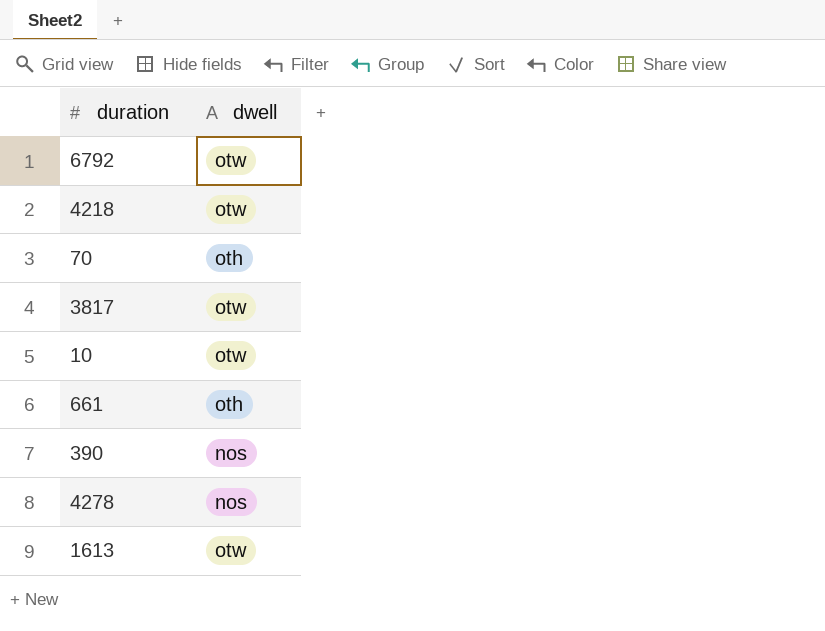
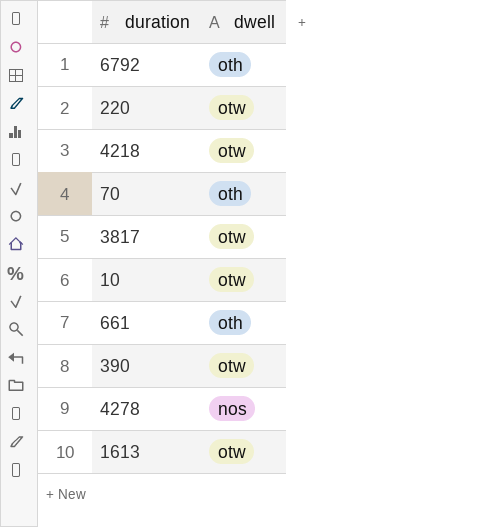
6792 | dwell: otw -> oth
row 220: none -> otw
390 | dwell: nos -> otw

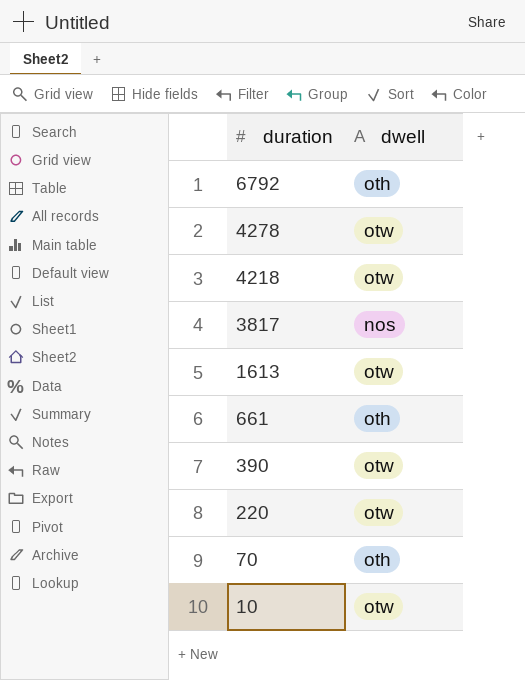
row order: none -> duration descending
4278 | dwell: nos -> otw
3817 | dwell: otw -> nos

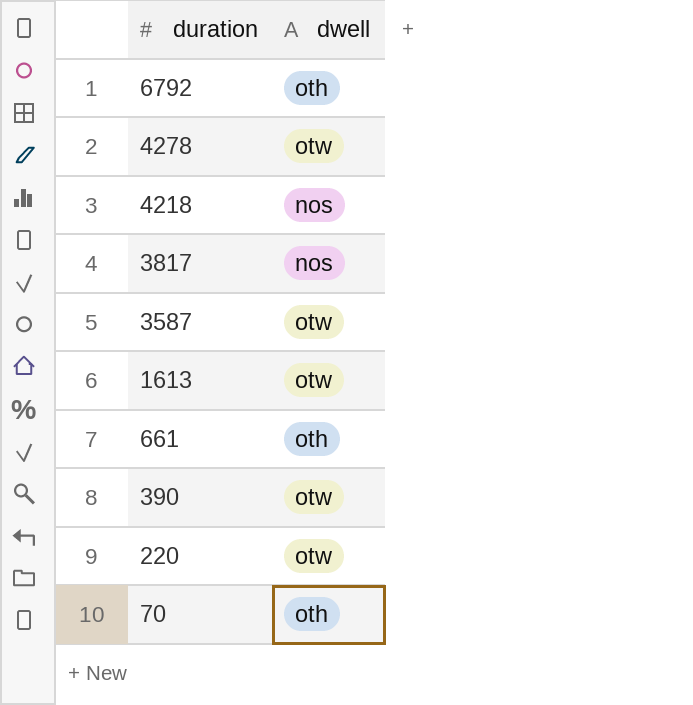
row 10: otw -> none
4218 | dwell: otw -> nos
row 3587: none -> otw

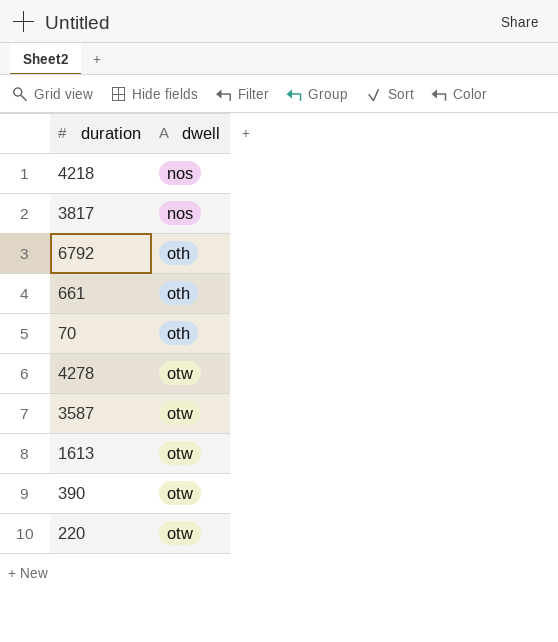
row order: duration descending -> dwell ascending

